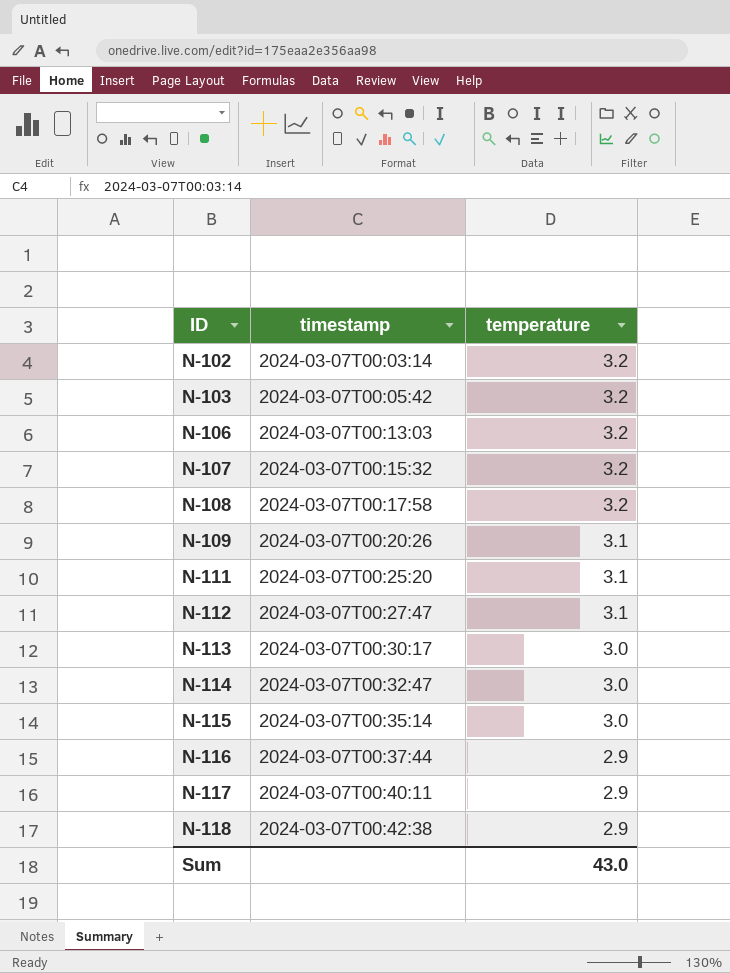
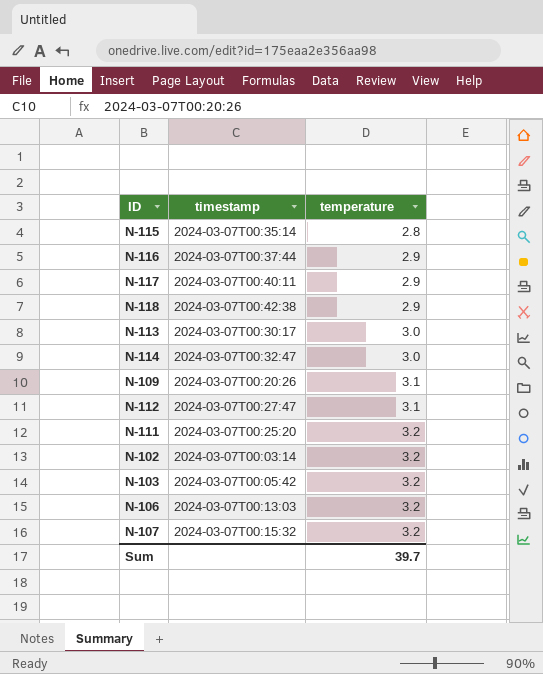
row order: ID ascending -> temperature ascending
row N-108: 2024-03-07T00:17:58 | 3.2 -> none
N-115 | temperature: 3.0 -> 2.8
N-111 | temperature: 3.1 -> 3.2
Sum | temperature: 43.0 -> 39.7

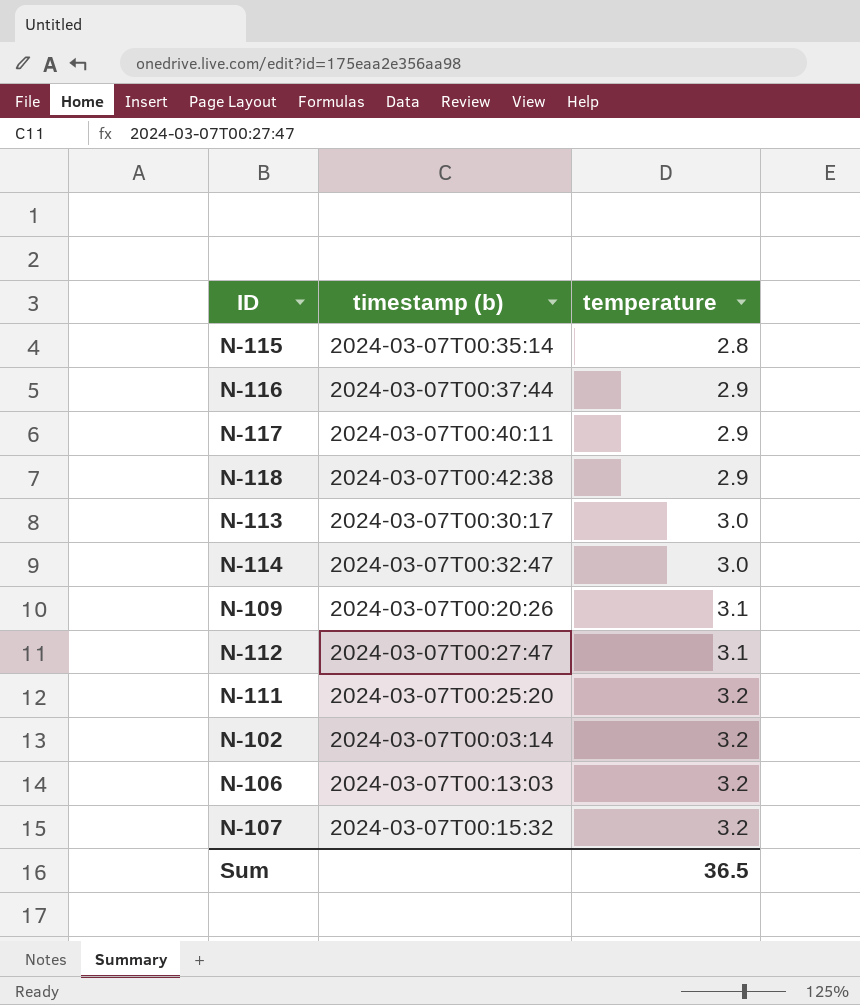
column name: timestamp -> timestamp (b)
row N-103: 2024-03-07T00:05:42 | 3.2 -> none
Sum | temperature: 39.7 -> 36.5

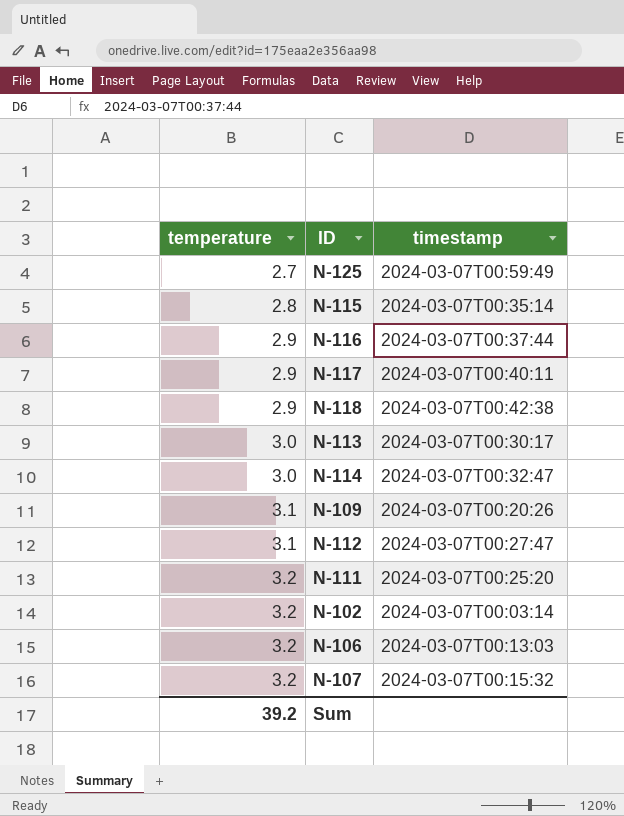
column temperature | position: 3 -> 1
column name: timestamp (b) -> timestamp
row N-125: none -> 2.7 | 2024-03-07T00:59:49
Sum | temperature: 36.5 -> 39.2

